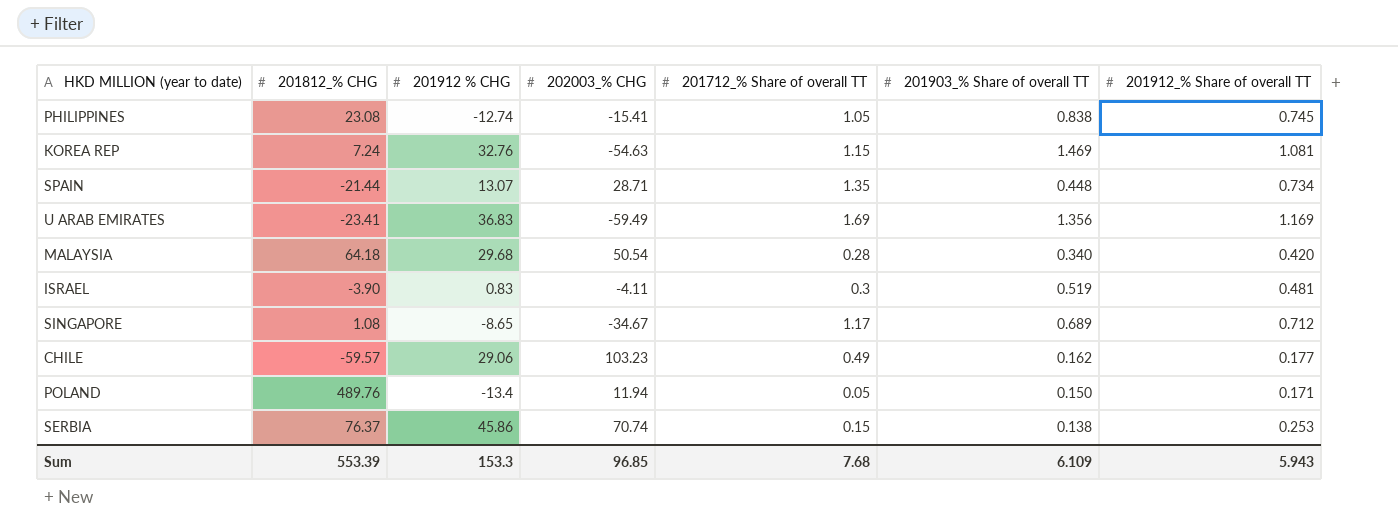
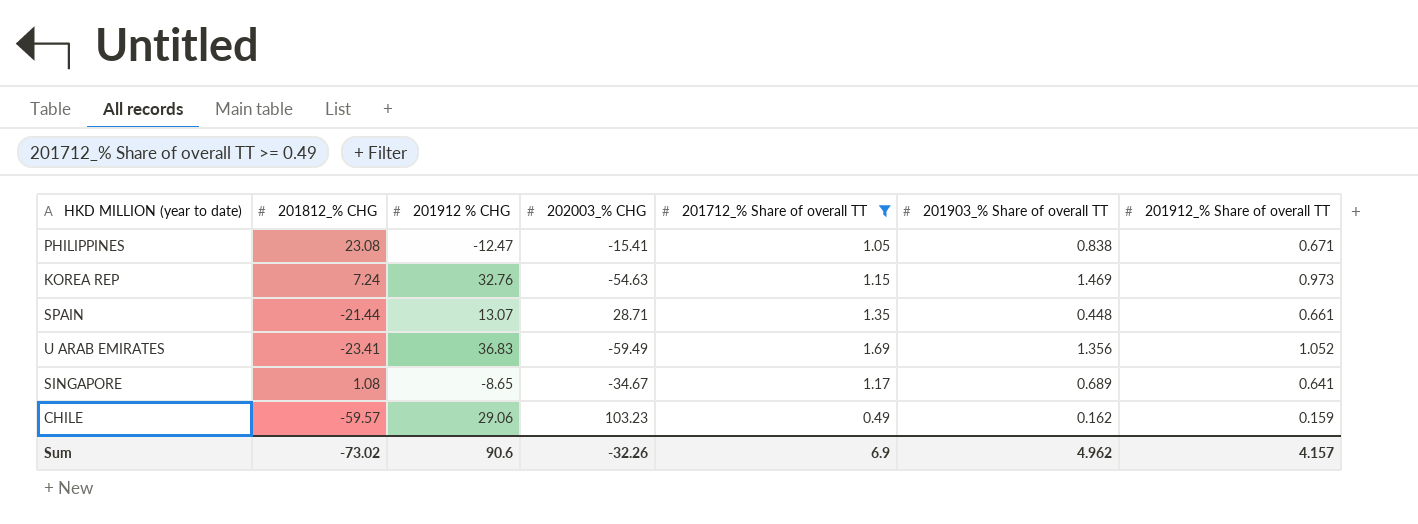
filter: none -> 201712_% Share of overall TT >= 0.49
PHILIPPINES | 201912 % CHG: -12.74 -> -12.47
PHILIPPINES | 201912_% Share of overall TT: 0.745 -> 0.671
KOREA REP | 201912_% Share of overall TT: 1.081 -> 0.973
SPAIN | 201912_% Share of overall TT: 0.734 -> 0.661
U ARAB EMIRATES | 201912_% Share of overall TT: 1.169 -> 1.052
SINGAPORE | 201912_% Share of overall TT: 0.712 -> 0.641
CHILE | 201912_% Share of overall TT: 0.177 -> 0.159
Sum | 201812_% CHG: 553.39 -> -73.02
Sum | 201912 % CHG: 153.3 -> 90.6
Sum | 202003_% CHG: 96.85 -> -32.26
Sum | 201712_% Share of overall TT: 7.68 -> 6.9
Sum | 201903_% Share of overall TT: 6.109 -> 4.962
Sum | 201912_% Share of overall TT: 5.943 -> 4.157

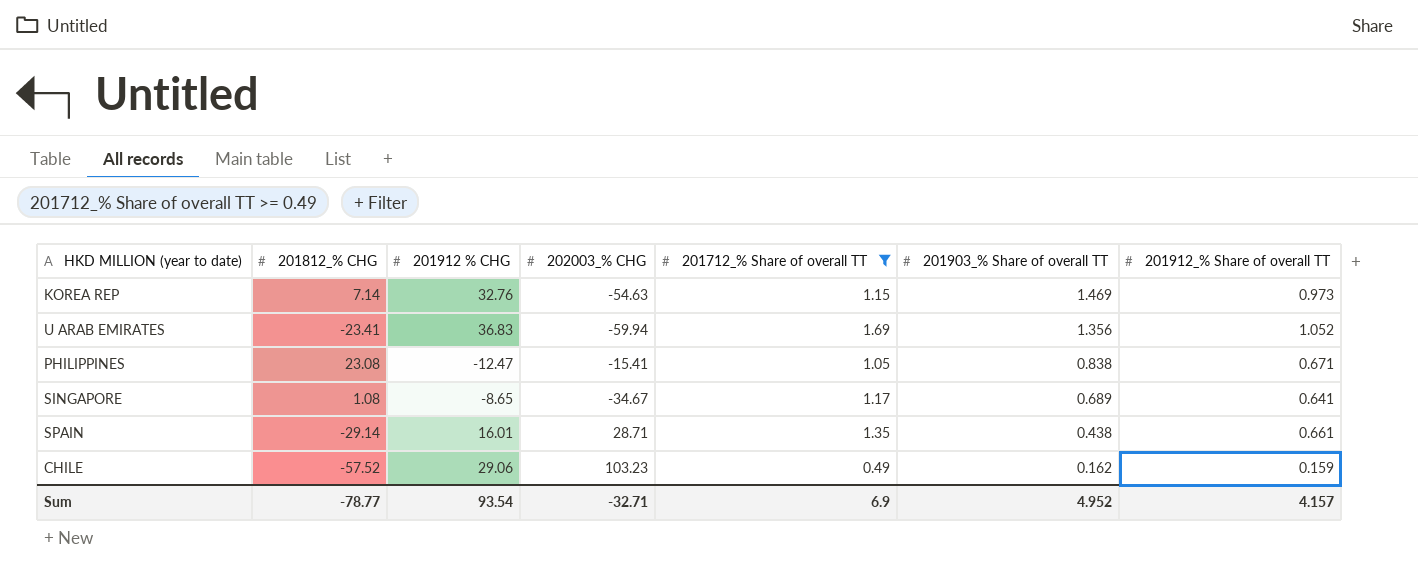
row order: none -> 201903_% Share of overall TT descending
KOREA REP | 201812_% CHG: 7.24 -> 7.14
U ARAB EMIRATES | 202003_% CHG: -59.49 -> -59.94
SPAIN | 201812_% CHG: -21.44 -> -29.14
SPAIN | 201912 % CHG: 13.07 -> 16.01
SPAIN | 201903_% Share of overall TT: 0.448 -> 0.438
CHILE | 201812_% CHG: -59.57 -> -57.52
Sum | 201812_% CHG: -73.02 -> -78.77
Sum | 201912 % CHG: 90.6 -> 93.54
Sum | 202003_% CHG: -32.26 -> -32.71
Sum | 201903_% Share of overall TT: 4.962 -> 4.952

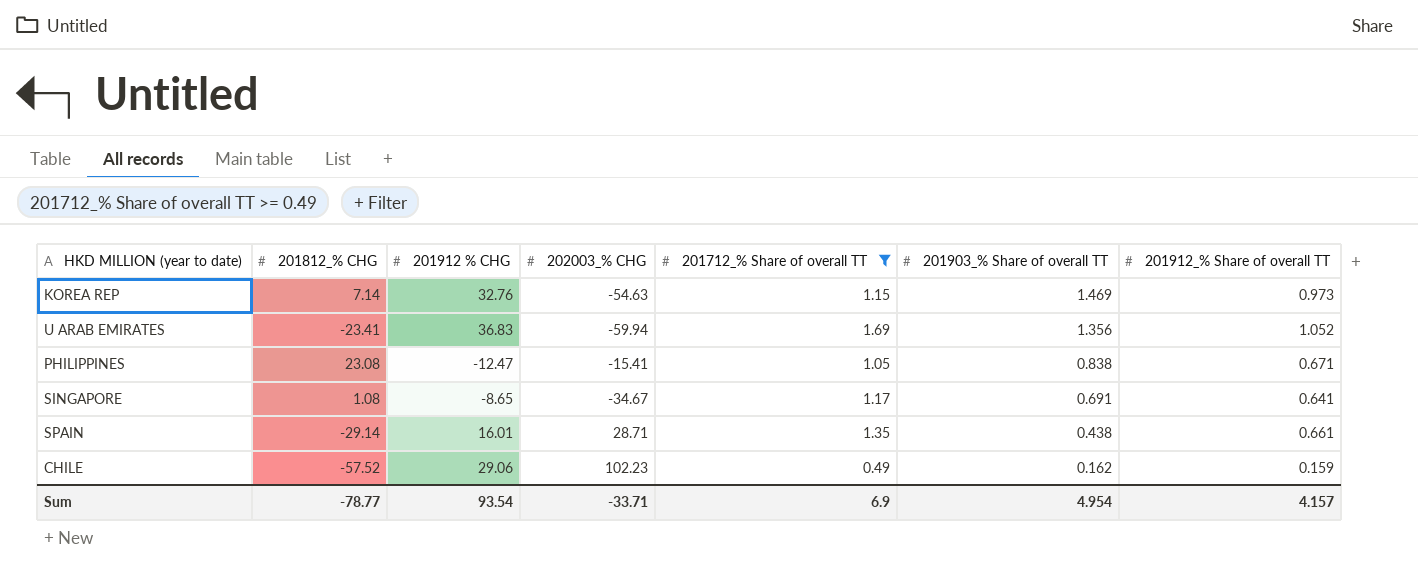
SINGAPORE | 201903_% Share of overall TT: 0.689 -> 0.691
CHILE | 202003_% CHG: 103.23 -> 102.23
Sum | 202003_% CHG: -32.71 -> -33.71
Sum | 201903_% Share of overall TT: 4.952 -> 4.954

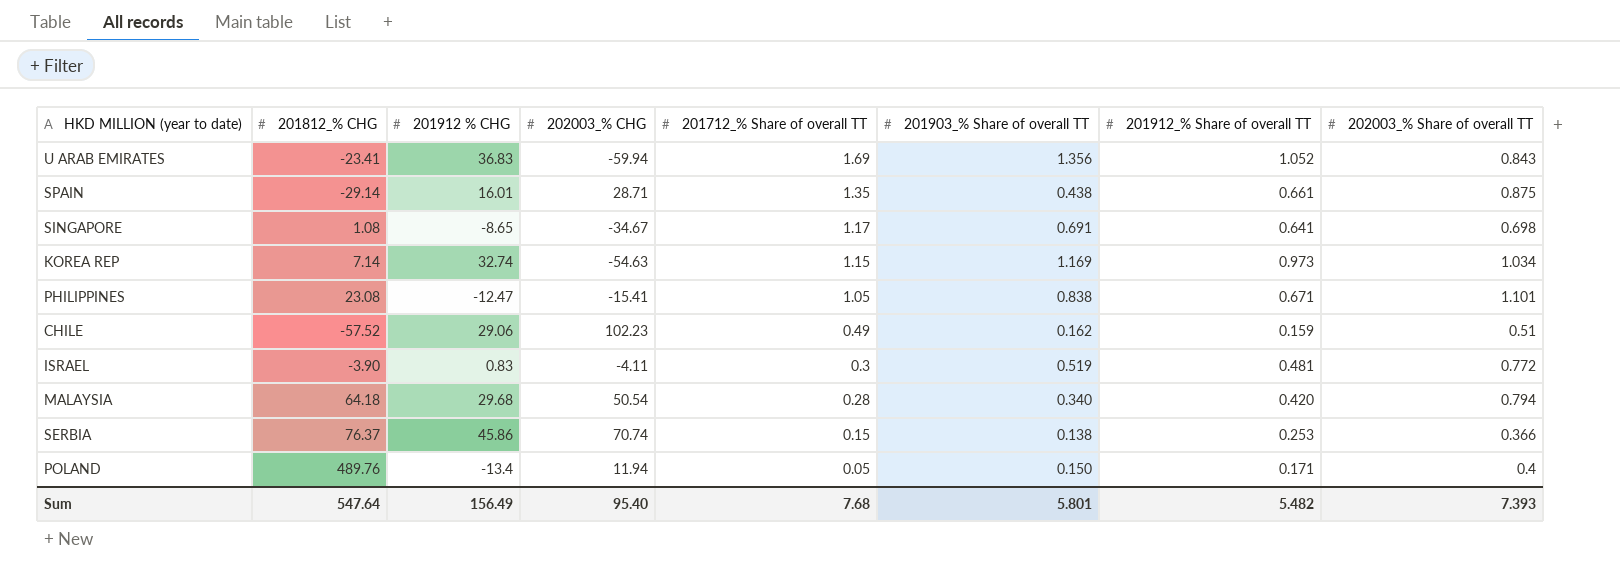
filter: 201712_% Share of overall TT >= 0.49 -> none
row order: 201903_% Share of overall TT descending -> 201712_% Share of overall TT descending
column 202003_% Share of overall TT | position: none -> 8
KOREA REP | 201912 % CHG: 32.76 -> 32.74
KOREA REP | 201903_% Share of overall TT: 1.469 -> 1.169
Sum | 201812_% CHG: -78.77 -> 547.64
Sum | 201912 % CHG: 93.54 -> 156.49
Sum | 202003_% CHG: -33.71 -> 95.40
Sum | 201712_% Share of overall TT: 6.9 -> 7.68
Sum | 201903_% Share of overall TT: 4.954 -> 5.801
Sum | 201912_% Share of overall TT: 4.157 -> 5.482

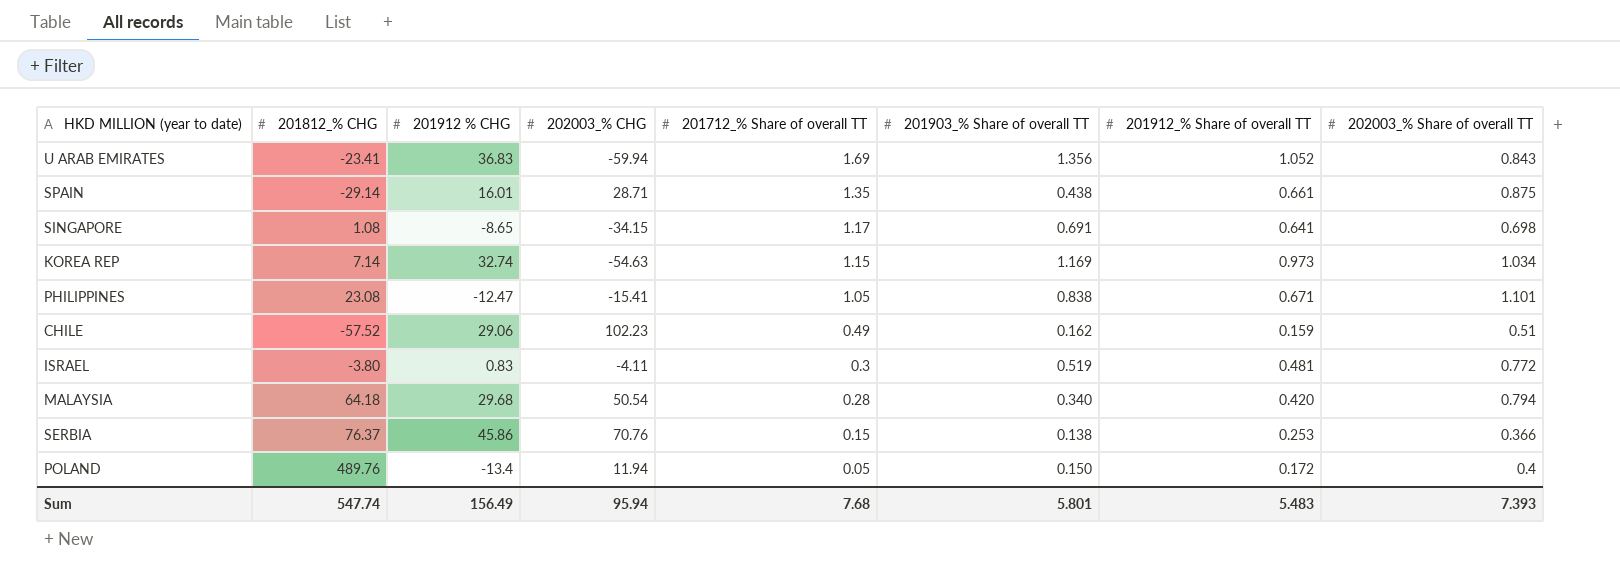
SINGAPORE | 202003_% CHG: -34.67 -> -34.15
ISRAEL | 201812_% CHG: -3.90 -> -3.80
SERBIA | 202003_% CHG: 70.74 -> 70.76
POLAND | 201912_% Share of overall TT: 0.171 -> 0.172
Sum | 201812_% CHG: 547.64 -> 547.74
Sum | 202003_% CHG: 95.40 -> 95.94
Sum | 201912_% Share of overall TT: 5.482 -> 5.483

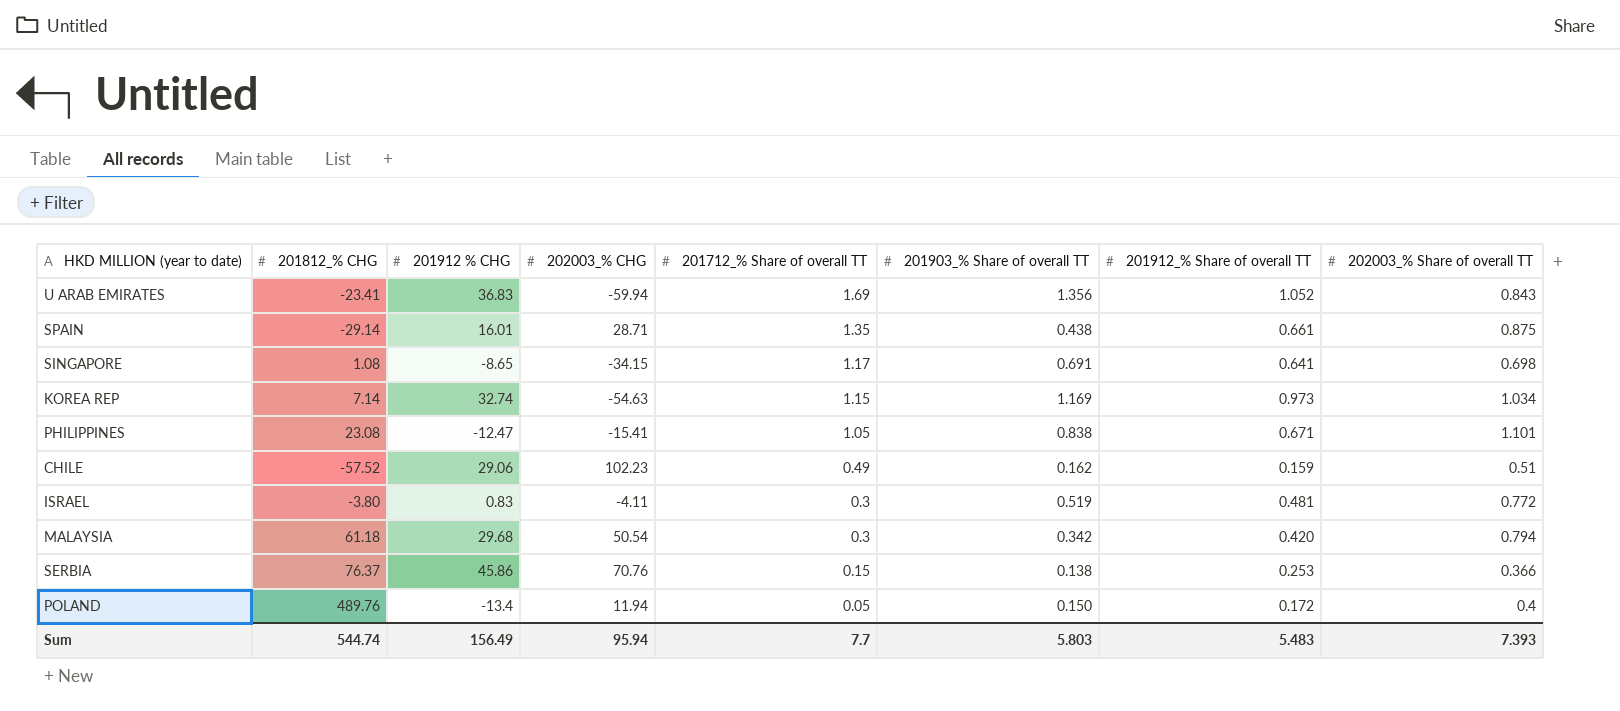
MALAYSIA | 201812_% CHG: 64.18 -> 61.18
MALAYSIA | 201712_% Share of overall TT: 0.28 -> 0.3
MALAYSIA | 201903_% Share of overall TT: 0.340 -> 0.342
Sum | 201812_% CHG: 547.74 -> 544.74
Sum | 201712_% Share of overall TT: 7.68 -> 7.7
Sum | 201903_% Share of overall TT: 5.801 -> 5.803

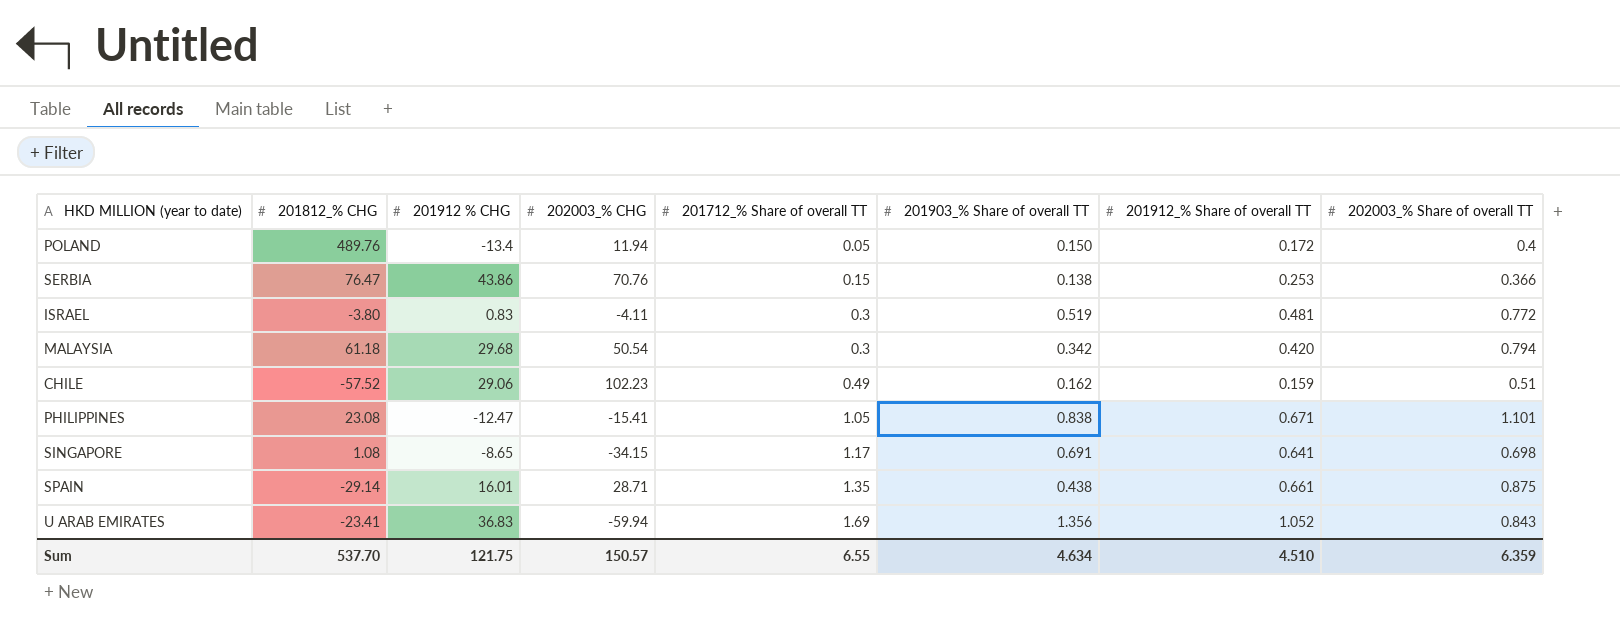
row order: 201712_% Share of overall TT descending -> 201712_% Share of overall TT ascending
row KOREA REP: 7.14 | 32.74 | -54.63 | 1.15 | 1.169 | 0.973 | 1.034 -> none
SERBIA | 201812_% CHG: 76.37 -> 76.47
SERBIA | 201912 % CHG: 45.86 -> 43.86
Sum | 201812_% CHG: 544.74 -> 537.70
Sum | 201912 % CHG: 156.49 -> 121.75
Sum | 202003_% CHG: 95.94 -> 150.57
Sum | 201712_% Share of overall TT: 7.7 -> 6.55
Sum | 201903_% Share of overall TT: 5.803 -> 4.634
Sum | 201912_% Share of overall TT: 5.483 -> 4.510
Sum | 202003_% Share of overall TT: 7.393 -> 6.359

